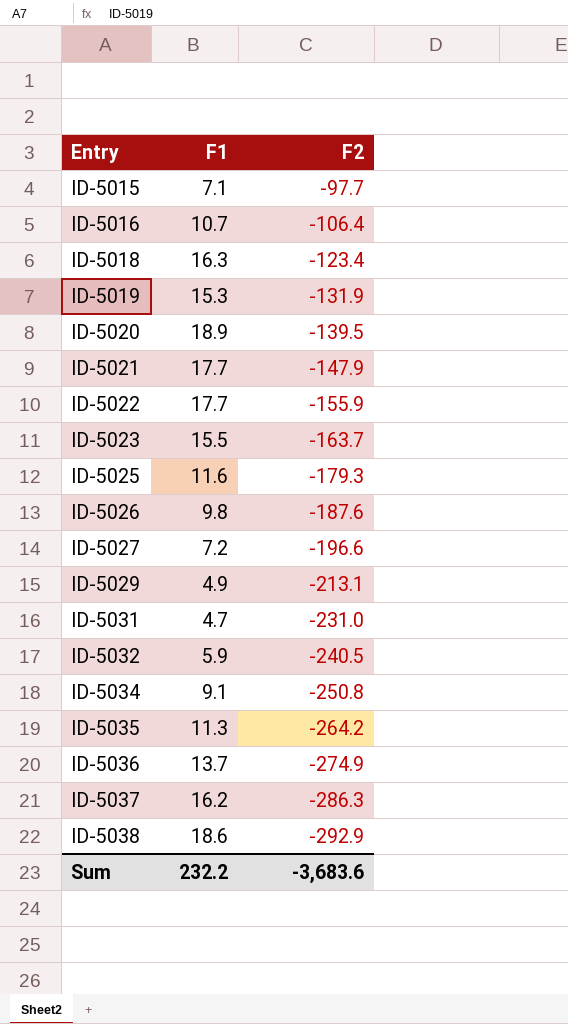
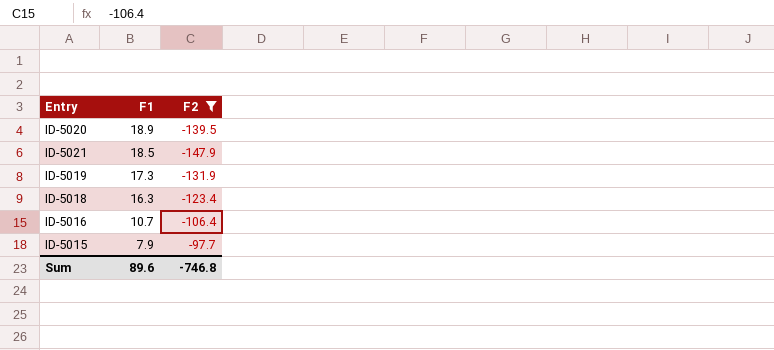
filter: none -> F2 >= -147.9
row order: Entry ascending -> F1 descending
ID-5021 | F1: 17.7 -> 18.5
ID-5019 | F1: 15.3 -> 17.3
ID-5015 | F1: 7.1 -> 7.9
Sum | F1: 232.2 -> 89.6
Sum | F2: -3,683.6 -> -746.8

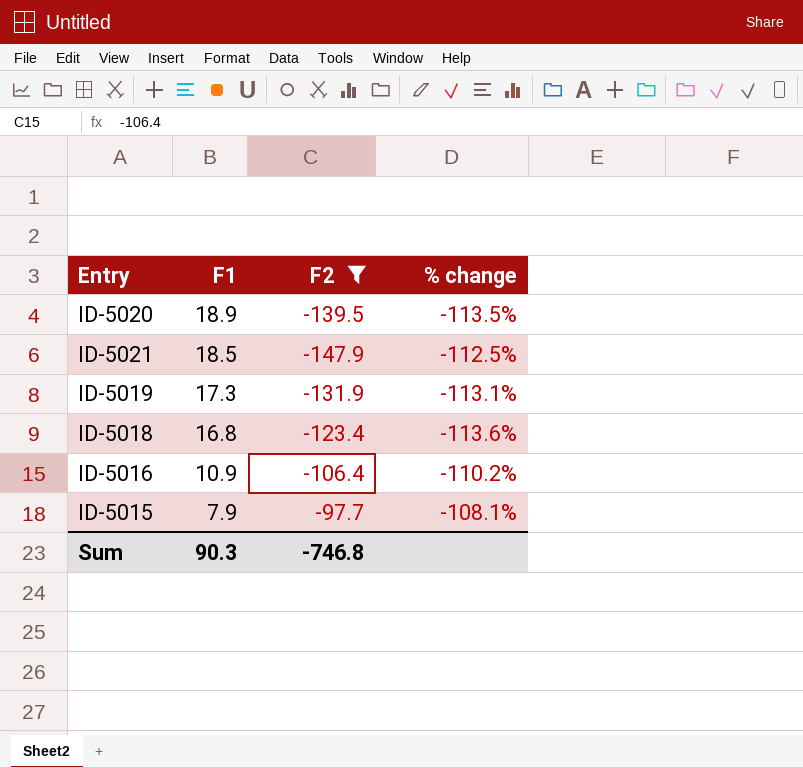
column % change | formula: none -> ([F1] - [F2]) / [F2]
ID-5018 | F1: 16.3 -> 16.8
ID-5016 | F1: 10.7 -> 10.9
Sum | F1: 89.6 -> 90.3

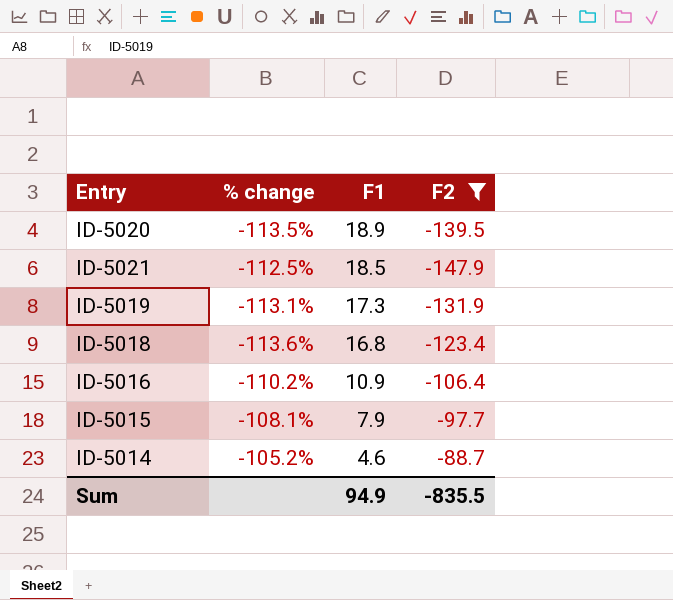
column % change | position: 4 -> 2
row ID-5014: none -> -105.2% | 4.6 | -88.7
Sum | F1: 90.3 -> 94.9
Sum | F2: -746.8 -> -835.5

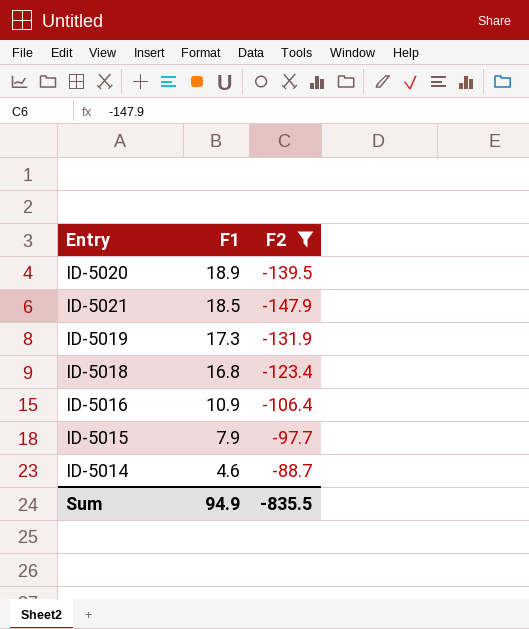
column % change | formula: ([F1] - [F2]) / [F2] -> none

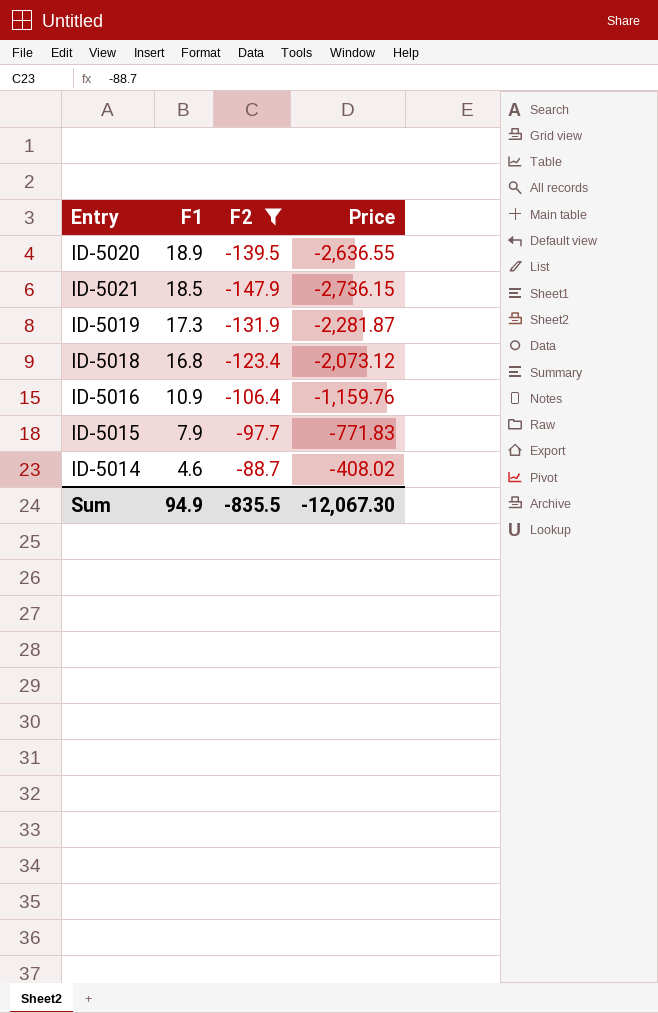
column Price | formula: none -> [F1] * [F2]

